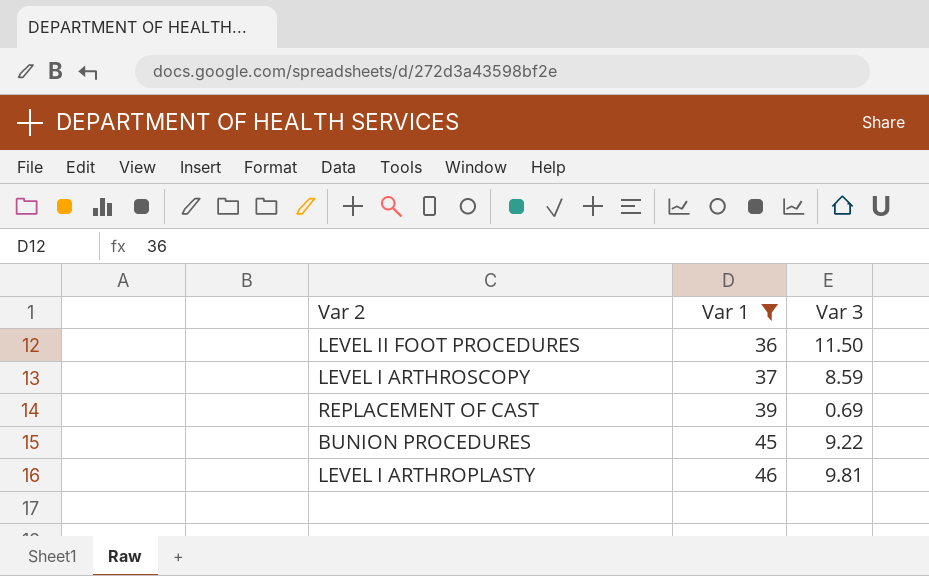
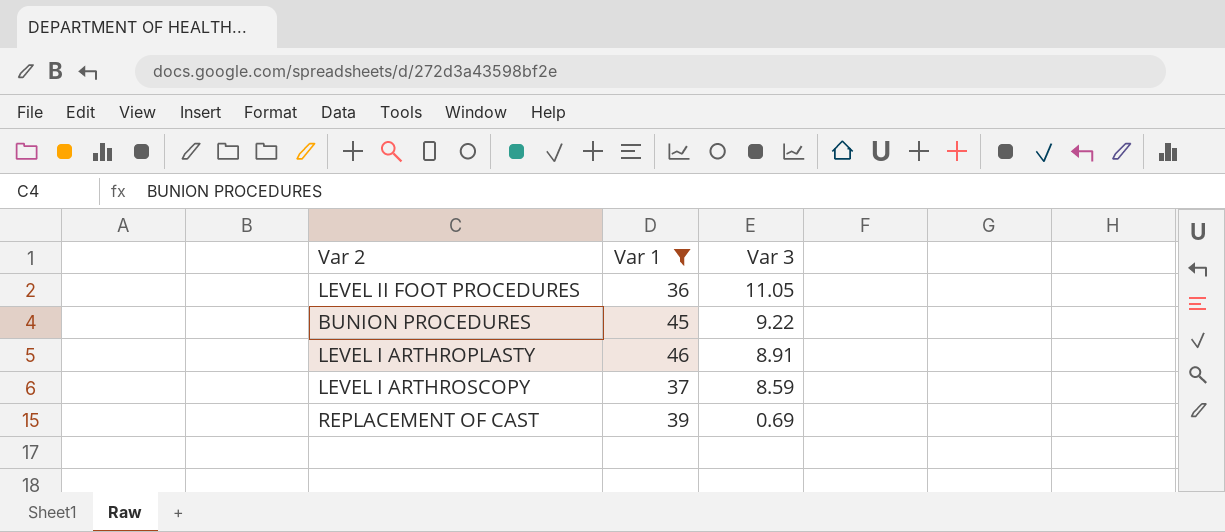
row order: Var 1 ascending -> Var 3 descending
LEVEL II FOOT PROCEDURES | Var 3: 11.50 -> 11.05
LEVEL I ARTHROPLASTY | Var 3: 9.81 -> 8.91

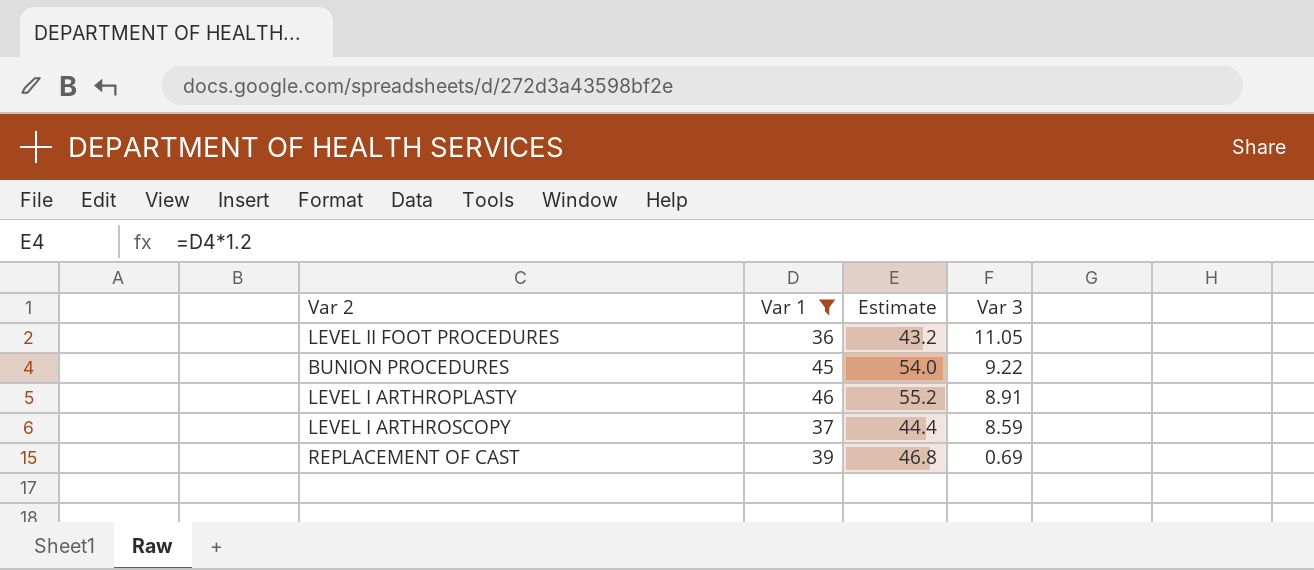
column Estimate | formula: none -> [Var 1] * 1.2

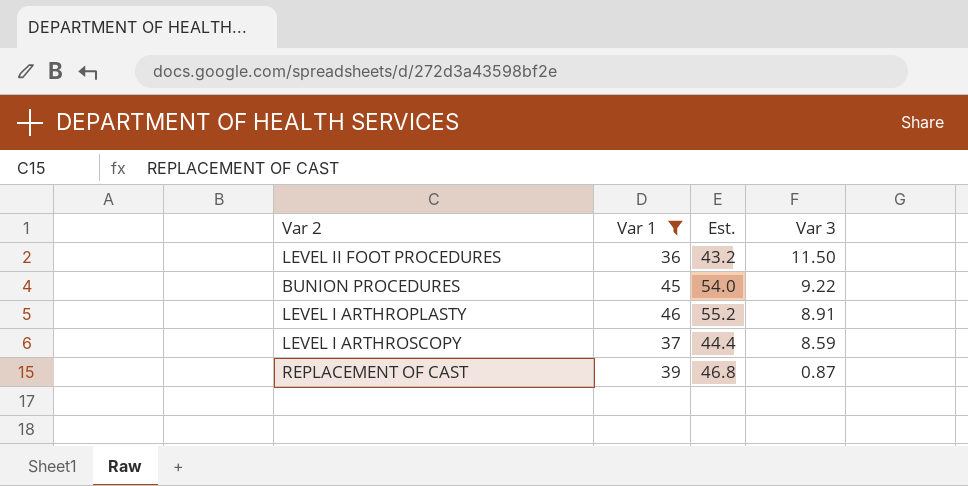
column name: Estimate -> Est.
LEVEL II FOOT PROCEDURES | Var 3: 11.05 -> 11.50
REPLACEMENT OF CAST | Var 3: 0.69 -> 0.87

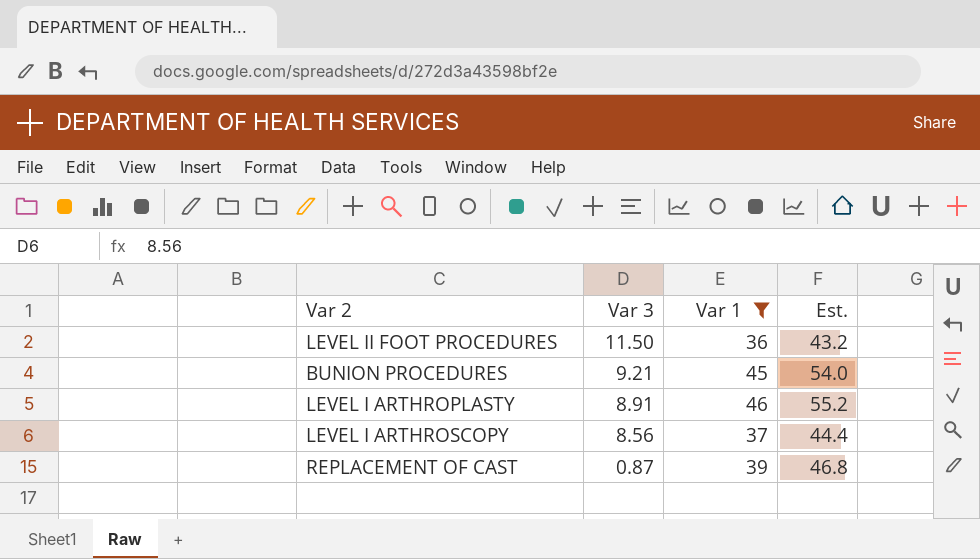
column Var 3 | position: 4 -> 2
BUNION PROCEDURES | Var 3: 9.22 -> 9.21
LEVEL I ARTHROSCOPY | Var 3: 8.59 -> 8.56

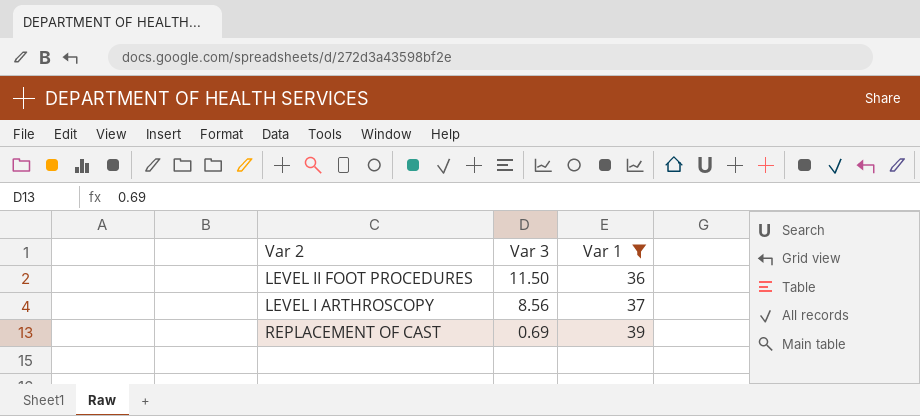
column Est. | formula: [Var 1] * 1.2 -> none
row BUNION PROCEDURES: 9.21 | 45 | 54.0 -> none
row LEVEL I ARTHROPLASTY: 8.91 | 46 | 55.2 -> none
REPLACEMENT OF CAST | Var 3: 0.87 -> 0.69

